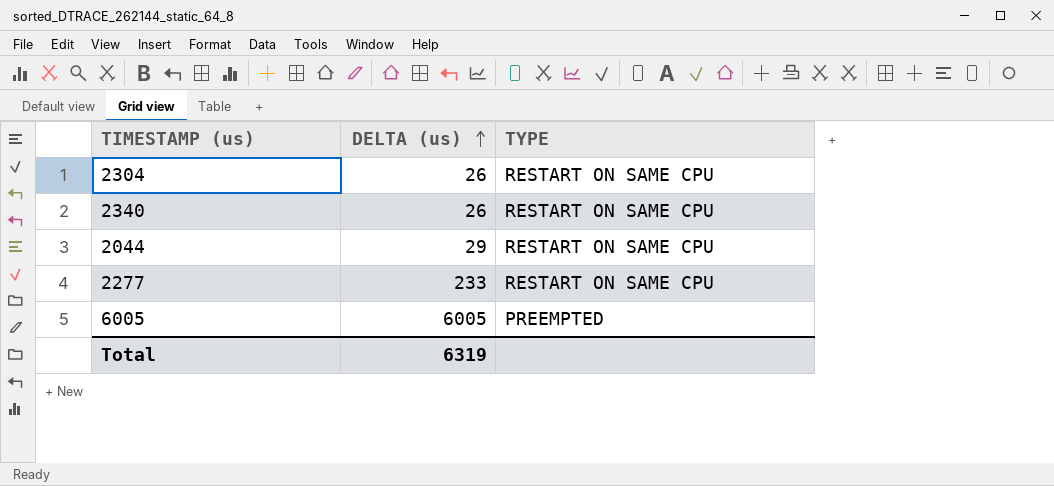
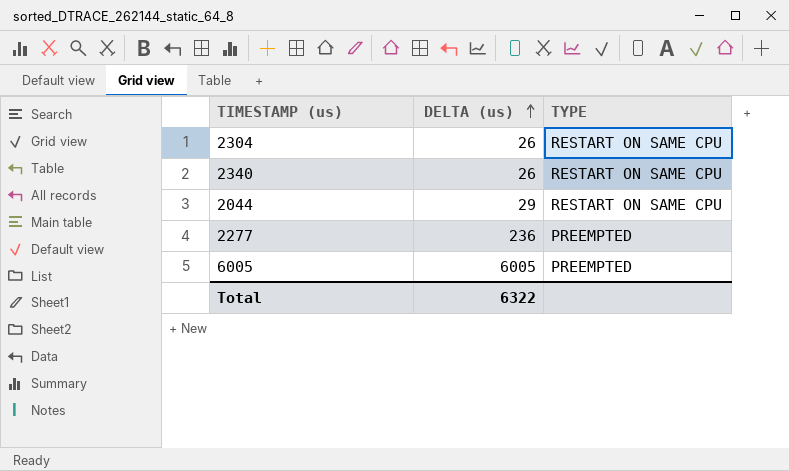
2277 | DELTA (us): 233 -> 236
2277 | TYPE: RESTART ON SAME CPU -> PREEMPTED
Total | DELTA (us): 6319 -> 6322

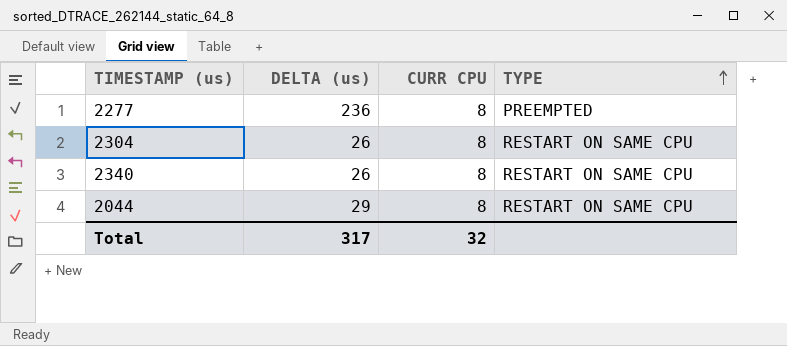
row order: DELTA (us) ascending -> TYPE ascending
column CURR CPU | position: none -> 3
row 6005: 6005 | PREEMPTED -> none
Total | DELTA (us): 6322 -> 317

